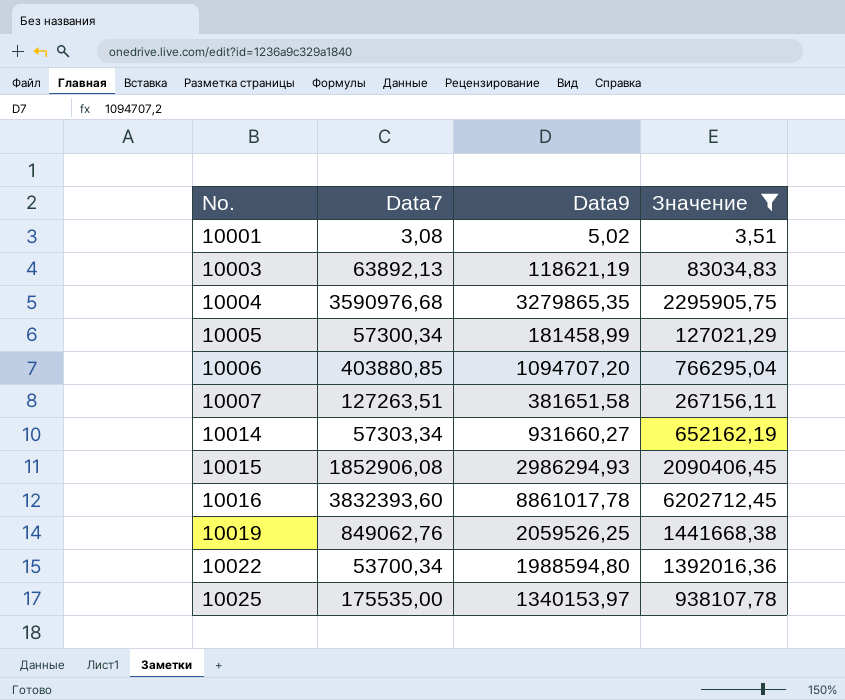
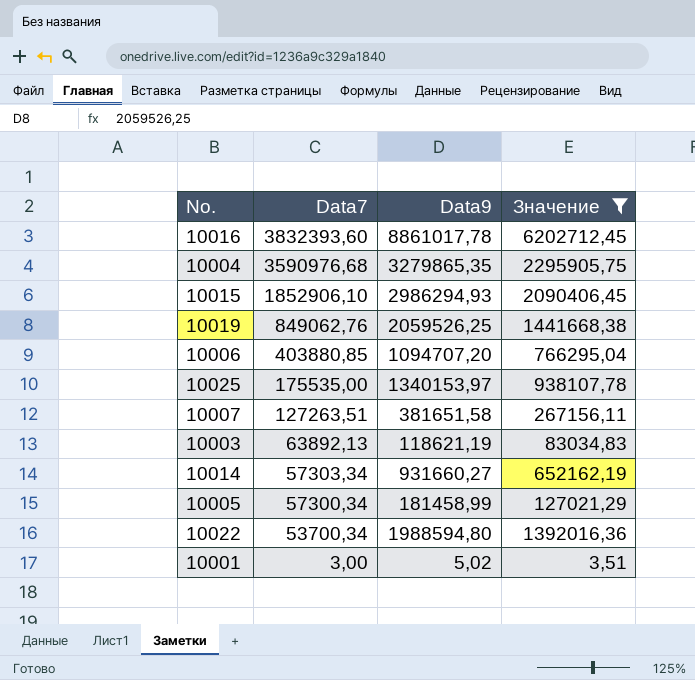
row order: No. ascending -> Data7 descending
10015 | Data7: 1852906,08 -> 1852906,10
10001 | Data7: 3,08 -> 3,00

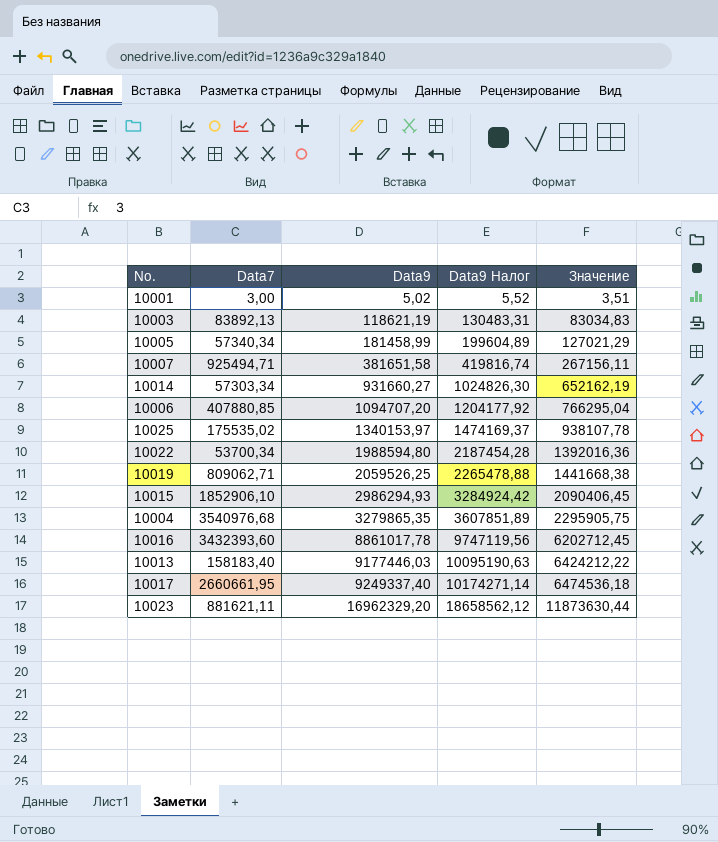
filter: Значение <= 6202712,45 -> none
row order: Data7 descending -> Data9 ascending
column Data9 Налог | formula: none -> [Data9] * 1,1
10003 | Data7: 63892,13 -> 83892,13
10005 | Data7: 57300,34 -> 57340,34
10007 | Data7: 127263,51 -> 925494,71
10006 | Data7: 403880,85 -> 407880,85
10025 | Data7: 175535,00 -> 175535,02
10019 | Data7: 849062,76 -> 809062,71
10004 | Data7: 3590976,68 -> 3540976,68
10016 | Data7: 3832393,60 -> 3432393,60

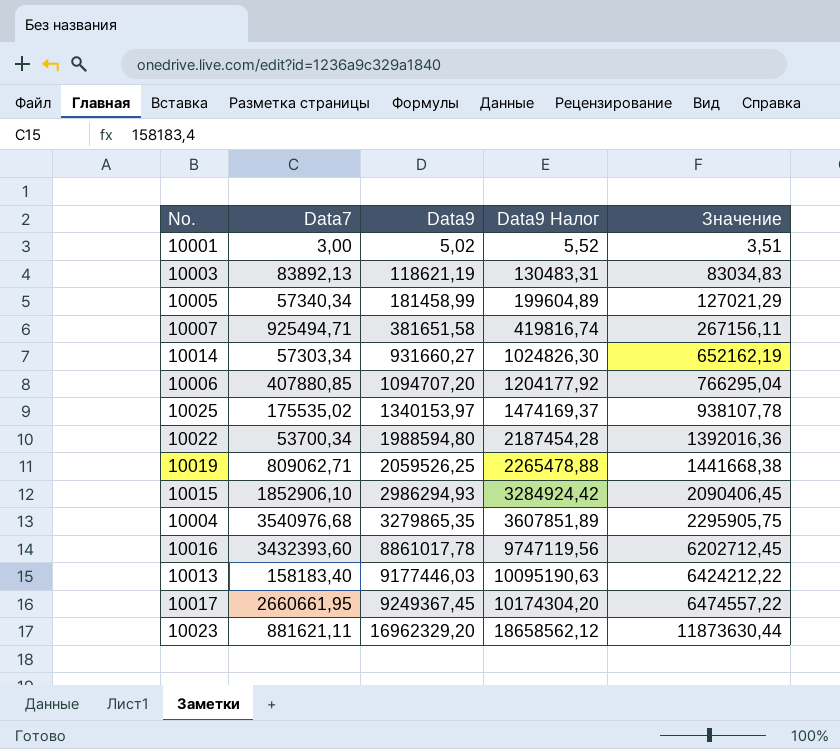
10017 | Data9: 9249337,40 -> 9249367,45
10017 | Data9 Налог: 10174271,14 -> 10174304,20
10017 | Значение: 6474536,18 -> 6474557,22

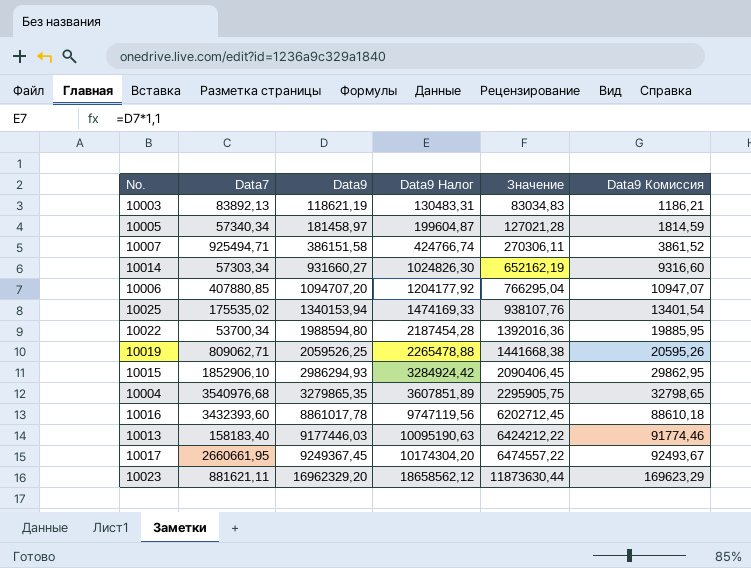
column Data9 Комиссия | formula: none -> [Data9] * 0,01
row 10001: 3,00 | 5,02 | 5,52 | 3,51 -> none
10005 | Data9: 181458,99 -> 181458,97
10005 | Data9 Налог: 199604,89 -> 199604,87
10005 | Значение: 127021,29 -> 127021,28
10007 | Data9: 381651,58 -> 386151,58
10007 | Data9 Налог: 419816,74 -> 424766,74
10007 | Значение: 267156,11 -> 270306,11
10025 | Data9: 1340153,97 -> 1340153,94
10025 | Data9 Налог: 1474169,37 -> 1474169,33
10025 | Значение: 938107,78 -> 938107,76

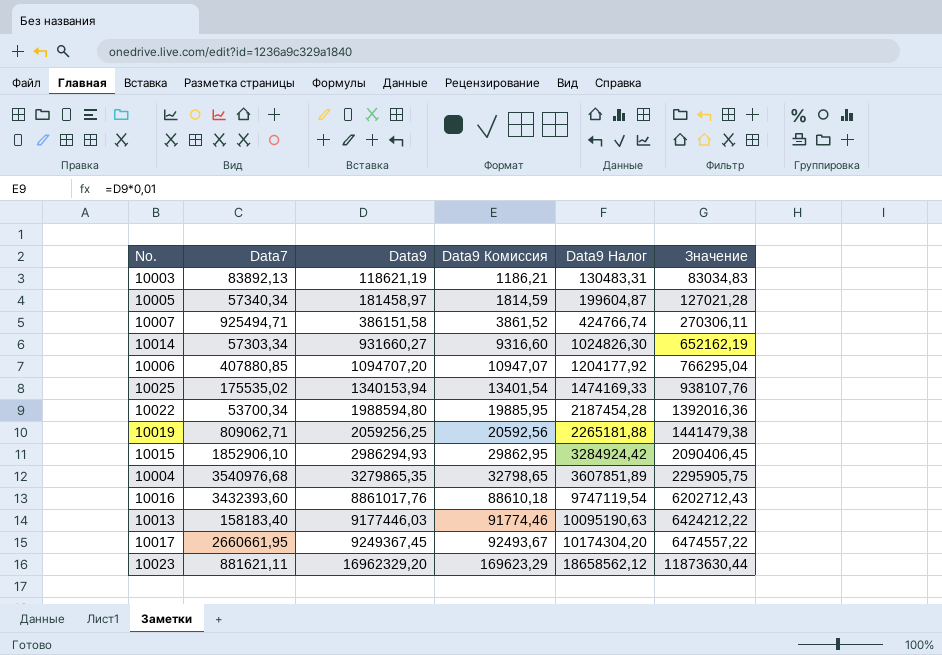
column Data9 Комиссия | position: 6 -> 4
10019 | Data9: 2059526,25 -> 2059256,25
10019 | Data9 Комиссия: 20595,26 -> 20592,56
10019 | Data9 Налог: 2265478,88 -> 2265181,88
10019 | Значение: 1441668,38 -> 1441479,38
10016 | Data9: 8861017,78 -> 8861017,76
10016 | Data9 Налог: 9747119,56 -> 9747119,54
10016 | Значение: 6202712,45 -> 6202712,43

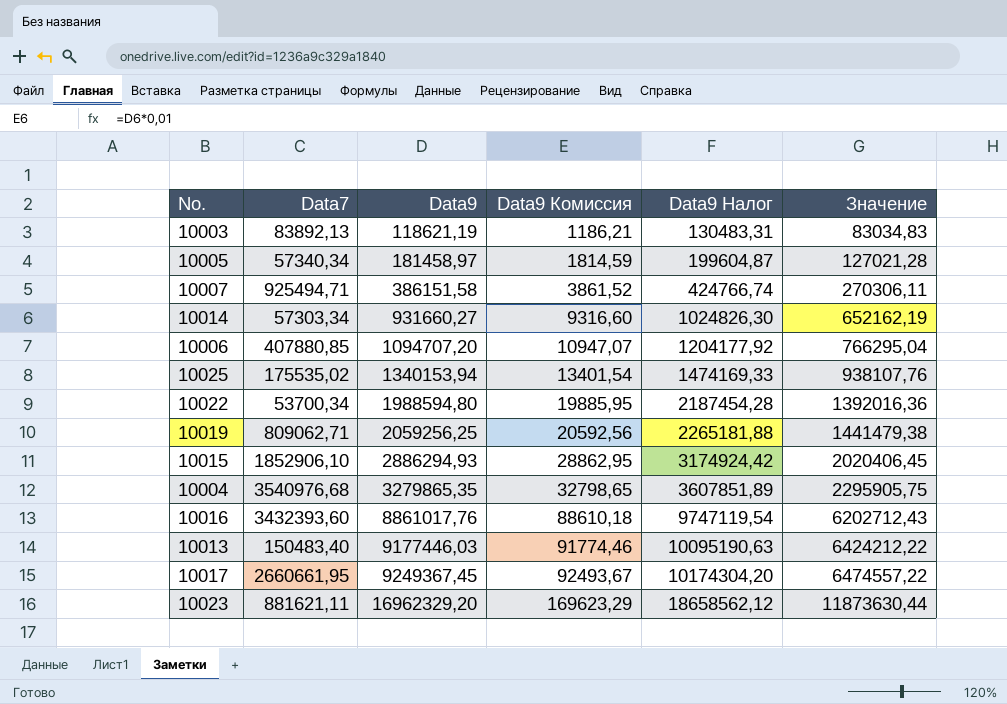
10015 | Data9: 2986294,93 -> 2886294,93
10015 | Data9 Комиссия: 29862,95 -> 28862,95
10015 | Data9 Налог: 3284924,42 -> 3174924,42
10015 | Значение: 2090406,45 -> 2020406,45
10013 | Data7: 158183,40 -> 150483,40

